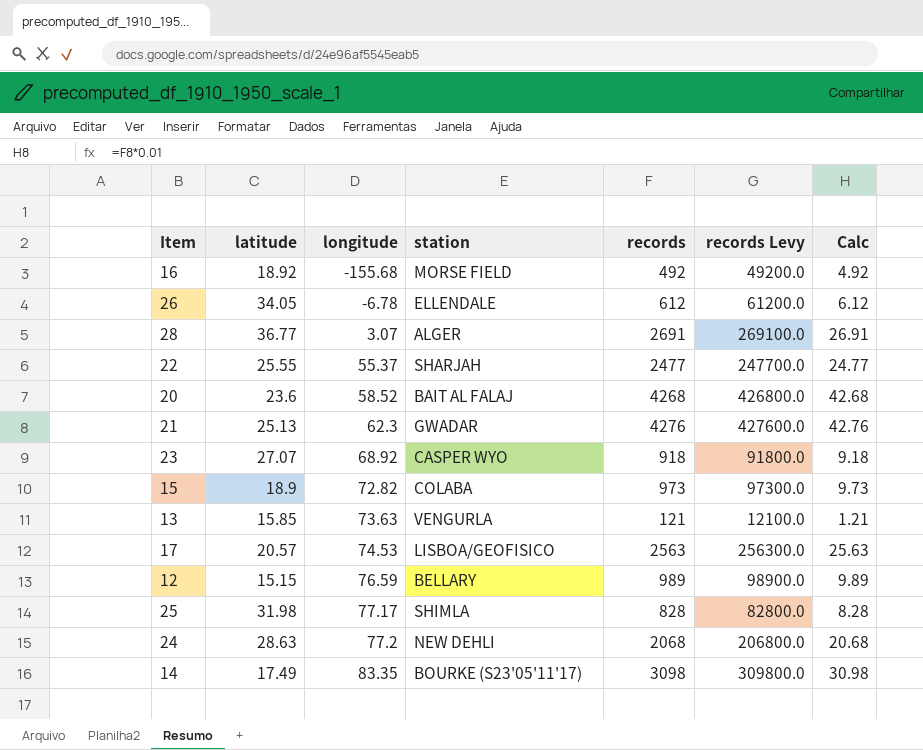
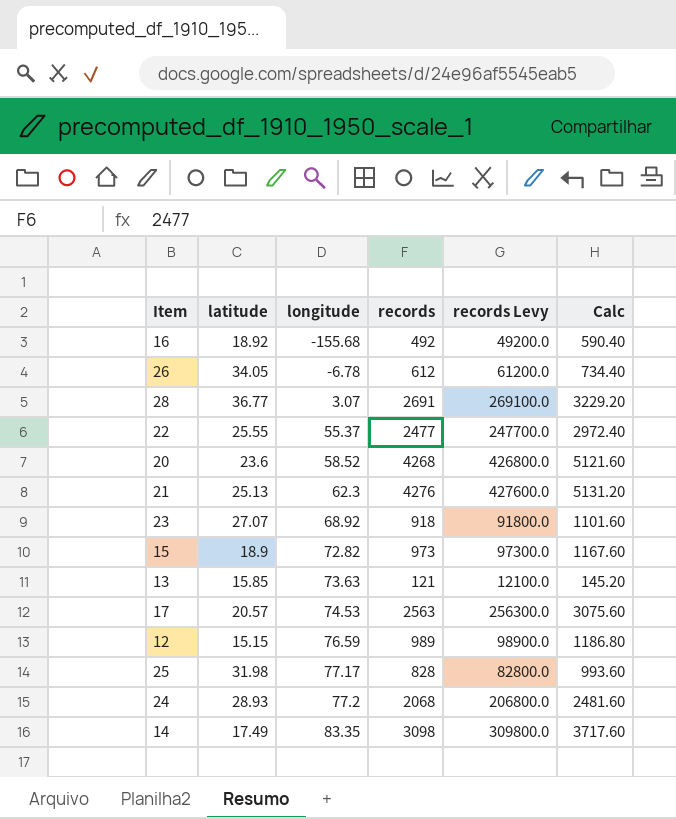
column station | position: 4 -> none
column Calc | formula: [records] * 0.01 -> [records] * 1.2
24 | latitude: 28.63 -> 28.93

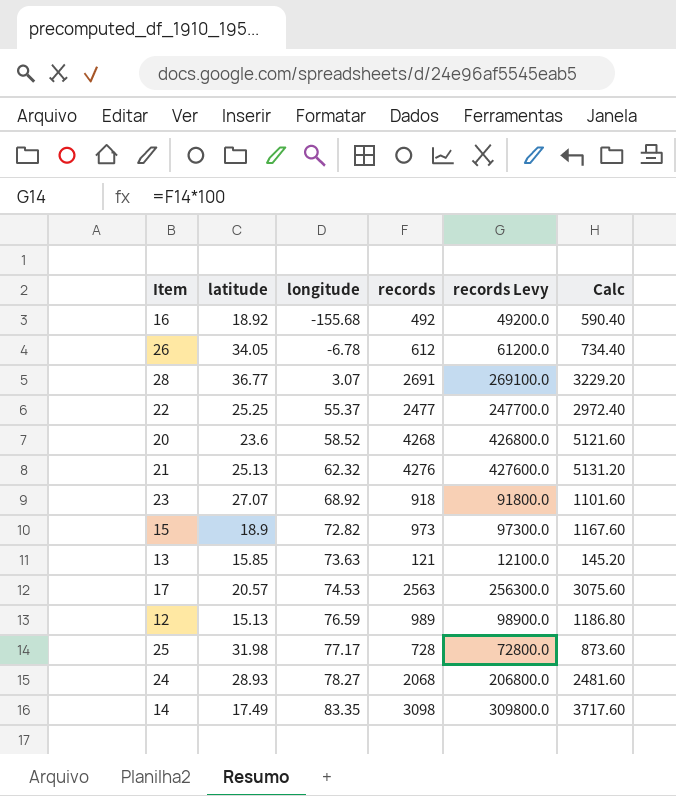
22 | latitude: 25.55 -> 25.25
21 | longitude: 62.3 -> 62.32
12 | latitude: 15.15 -> 15.13
25 | records: 828 -> 728
25 | records Levy: 82800.0 -> 72800.0
25 | Calc: 993.60 -> 873.60
24 | longitude: 77.2 -> 78.27

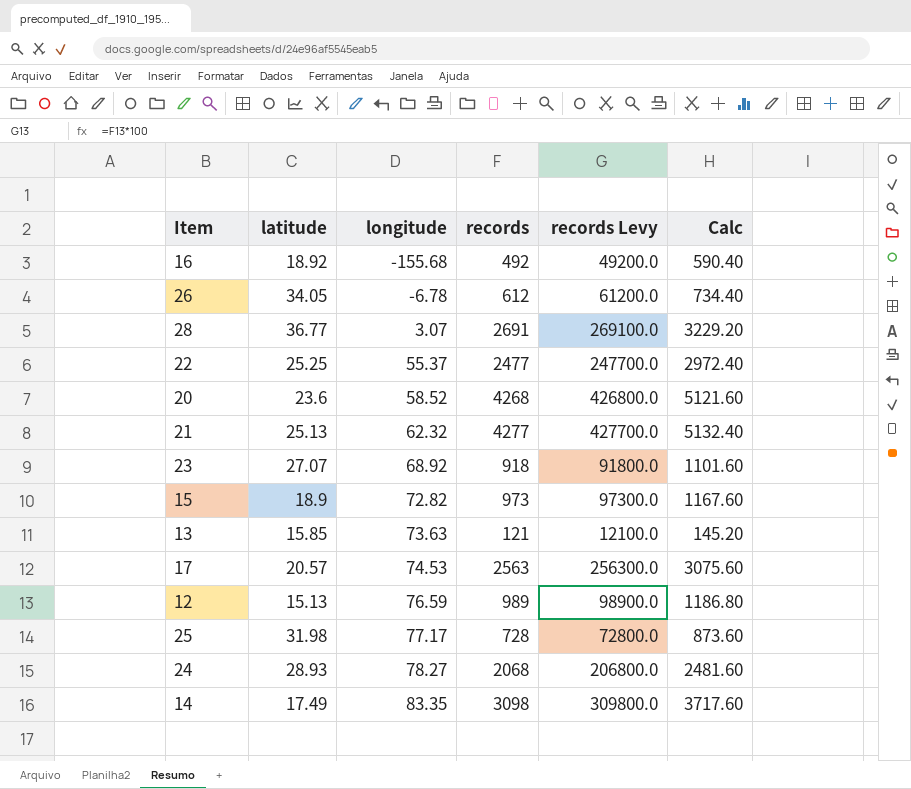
21 | records: 4276 -> 4277
21 | records Levy: 427600.0 -> 427700.0
21 | Calc: 5131.20 -> 5132.40

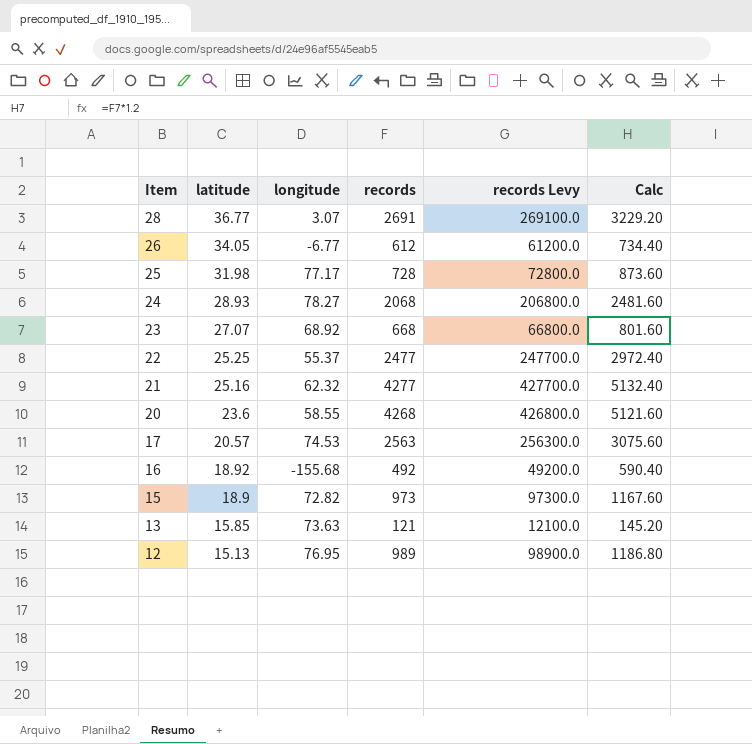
row order: longitude ascending -> Item descending
row 14: 17.49 | 83.35 | 3098 | 309800.0 | 3717.60 -> none
26 | longitude: -6.78 -> -6.77
23 | records: 918 -> 668
23 | records Levy: 91800.0 -> 66800.0
23 | Calc: 1101.60 -> 801.60
21 | latitude: 25.13 -> 25.16
20 | longitude: 58.52 -> 58.55
12 | longitude: 76.59 -> 76.95

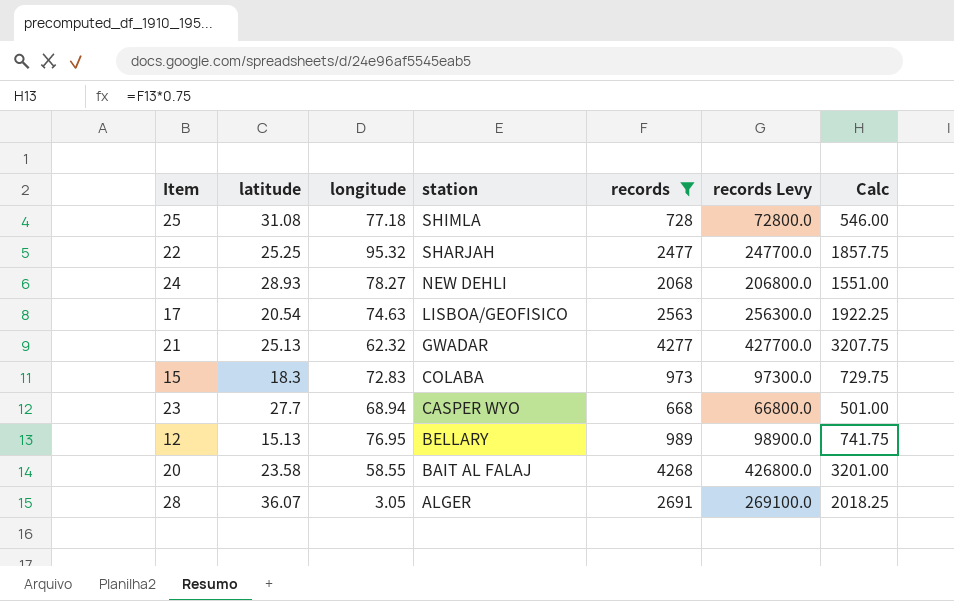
filter: none -> records >= 668
row order: Item descending -> station descending
column station | position: none -> 4
column Calc | formula: [records] * 1.2 -> [records] * 0.75
25 | latitude: 31.98 -> 31.08
25 | longitude: 77.17 -> 77.18
22 | longitude: 55.37 -> 95.32
17 | latitude: 20.57 -> 20.54
17 | longitude: 74.53 -> 74.63
21 | latitude: 25.16 -> 25.13
15 | latitude: 18.9 -> 18.3
15 | longitude: 72.82 -> 72.83
23 | latitude: 27.07 -> 27.7
23 | longitude: 68.92 -> 68.94
20 | latitude: 23.6 -> 23.58
28 | latitude: 36.77 -> 36.07
28 | longitude: 3.07 -> 3.05

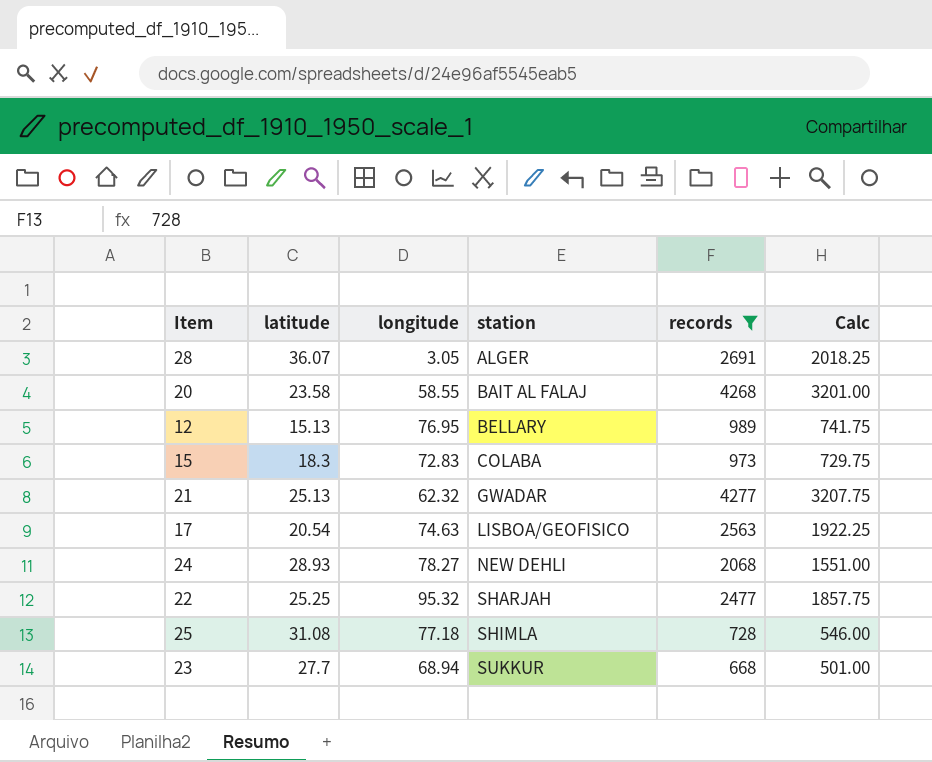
row order: station descending -> station ascending
column records Levy | formula: [records] * 100 -> none
23 | station: CASPER WYO -> SUKKUR

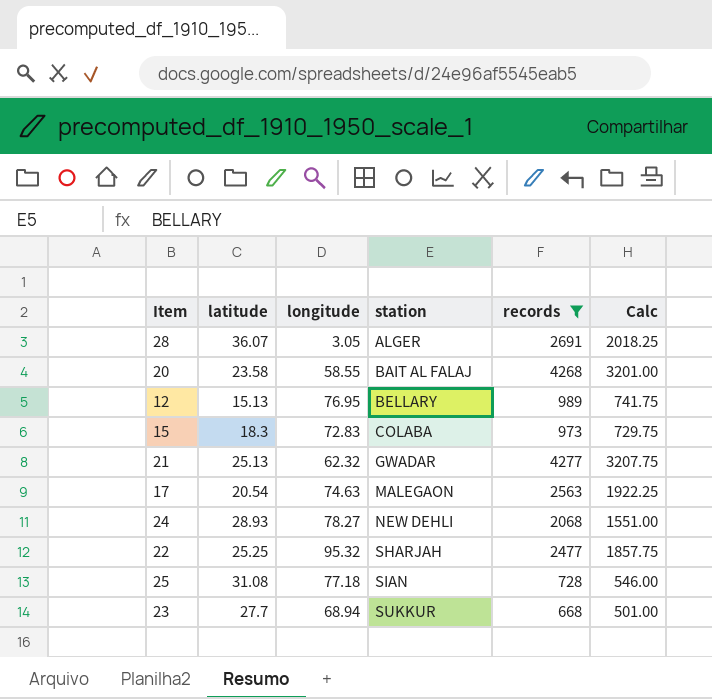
17 | station: LISBOA/GEOFISICO -> MALEGAON
25 | station: SHIMLA -> SIAN

